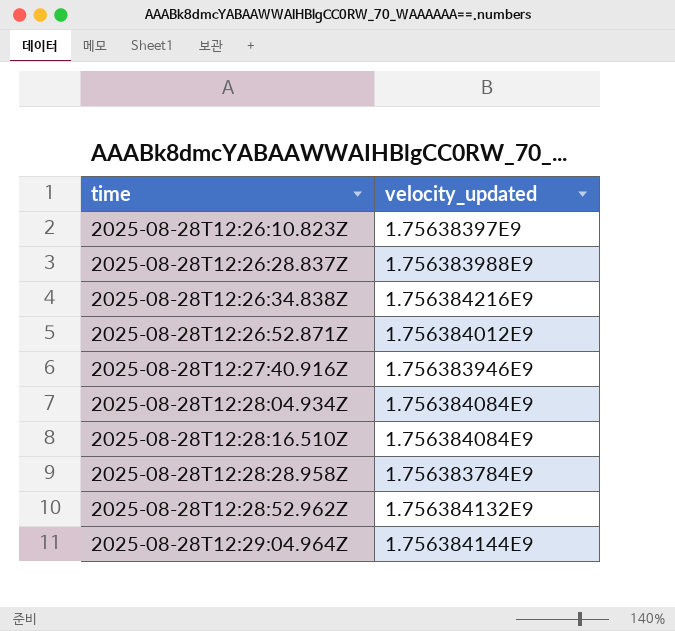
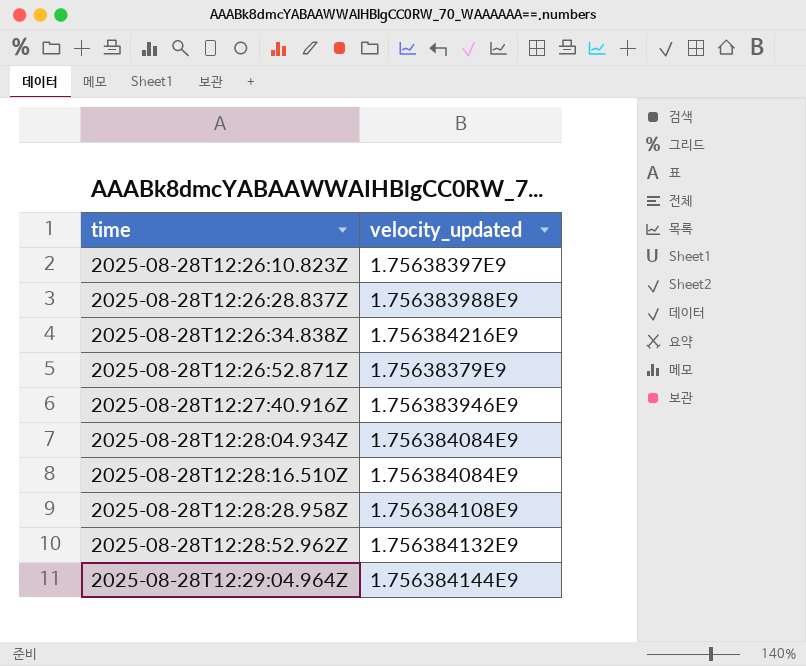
2025-08-28T12:26:52.871Z | velocity_updated: 1.756384012E9 -> 1.75638379E9
2025-08-28T12:28:28.958Z | velocity_updated: 1.756383784E9 -> 1.756384108E9

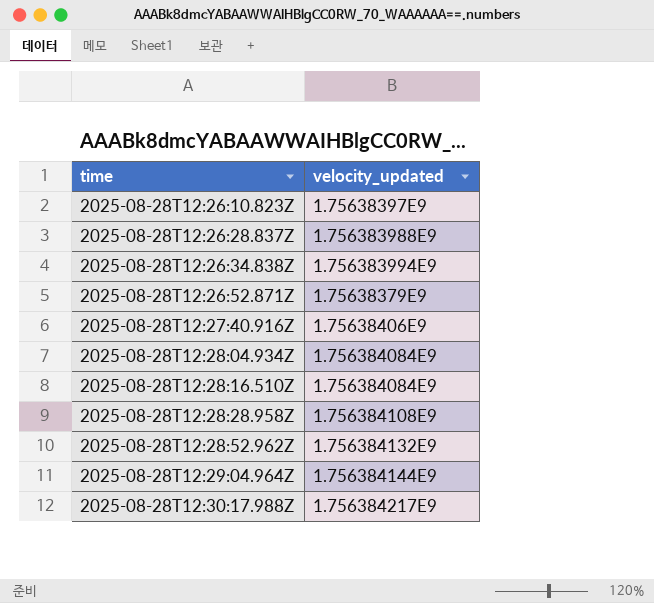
2025-08-28T12:26:34.838Z | velocity_updated: 1.756384216E9 -> 1.756383994E9
2025-08-28T12:27:40.916Z | velocity_updated: 1.756383946E9 -> 1.75638406E9
row 2025-08-28T12:30:17.988Z: none -> 1.756384217E9

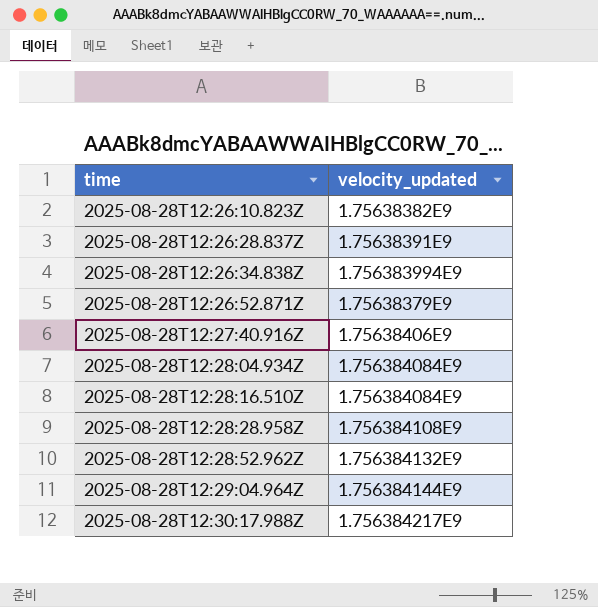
2025-08-28T12:26:10.823Z | velocity_updated: 1.75638397E9 -> 1.75638382E9
2025-08-28T12:26:28.837Z | velocity_updated: 1.756383988E9 -> 1.75638391E9

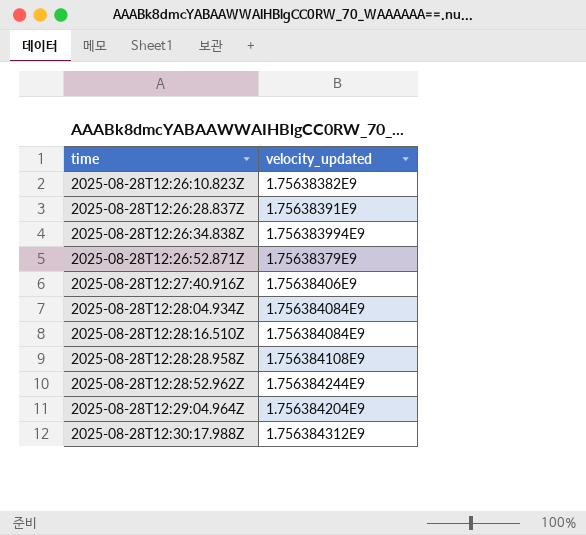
2025-08-28T12:28:52.962Z | velocity_updated: 1.756384132E9 -> 1.756384244E9
2025-08-28T12:29:04.964Z | velocity_updated: 1.756384144E9 -> 1.756384204E9
2025-08-28T12:30:17.988Z | velocity_updated: 1.756384217E9 -> 1.756384312E9

